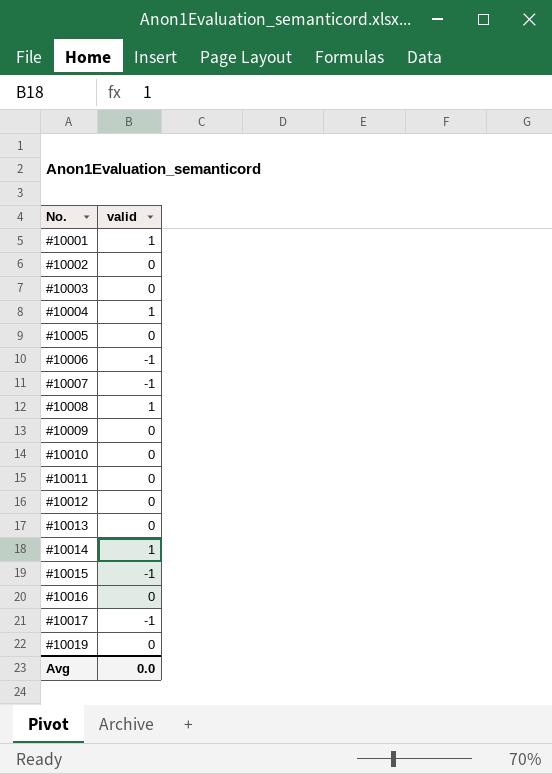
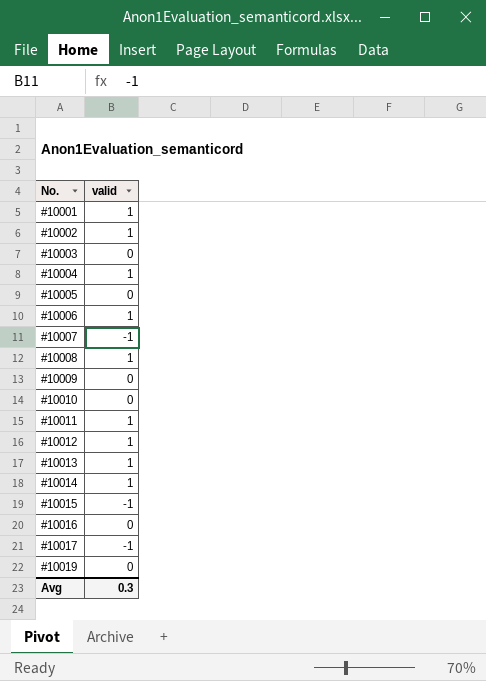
#10002 | valid: 0 -> 1
#10006 | valid: -1 -> 1
#10011 | valid: 0 -> 1
#10012 | valid: 0 -> 1
#10013 | valid: 0 -> 1
Avg | valid: 0.0 -> 0.3

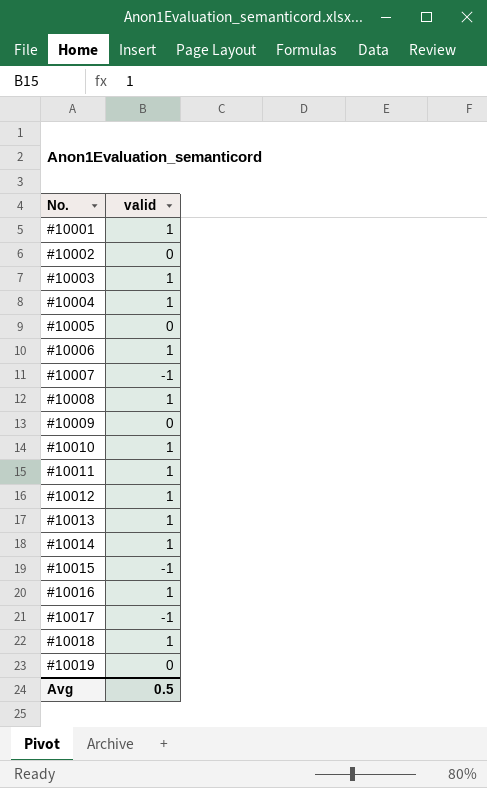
#10002 | valid: 1 -> 0
#10003 | valid: 0 -> 1
#10010 | valid: 0 -> 1
#10016 | valid: 0 -> 1
row #10018: none -> 1
Avg | valid: 0.3 -> 0.5

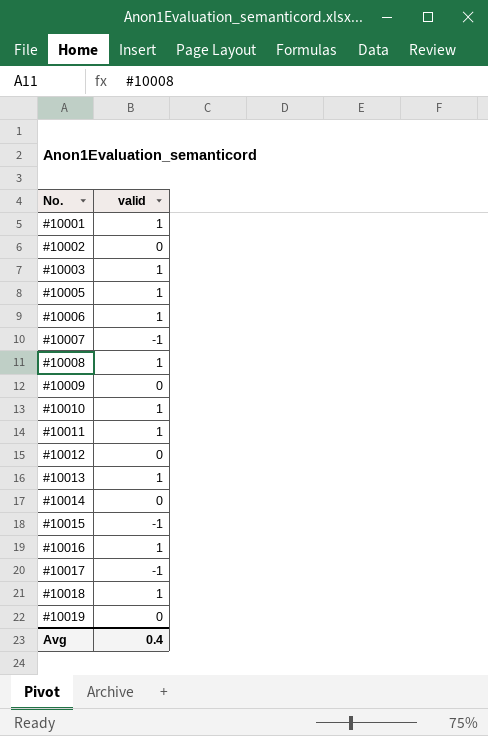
row #10004: 1 -> none
#10005 | valid: 0 -> 1
#10012 | valid: 1 -> 0
#10014 | valid: 1 -> 0
Avg | valid: 0.5 -> 0.4

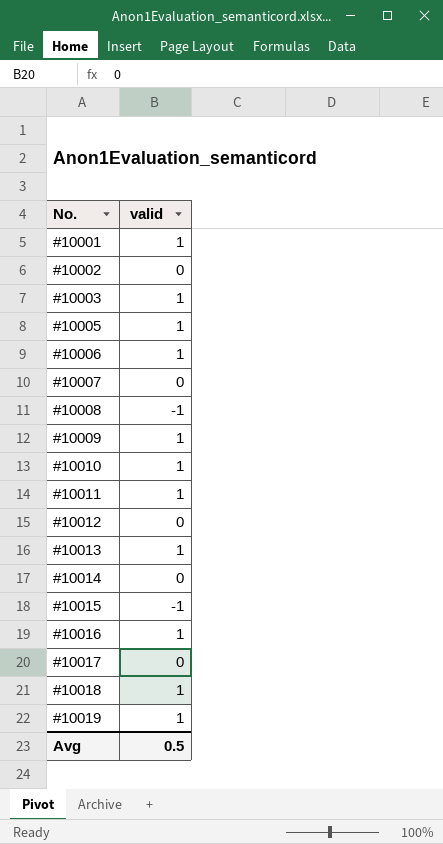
#10007 | valid: -1 -> 0
#10008 | valid: 1 -> -1
#10009 | valid: 0 -> 1
#10017 | valid: -1 -> 0
#10019 | valid: 0 -> 1
Avg | valid: 0.4 -> 0.5

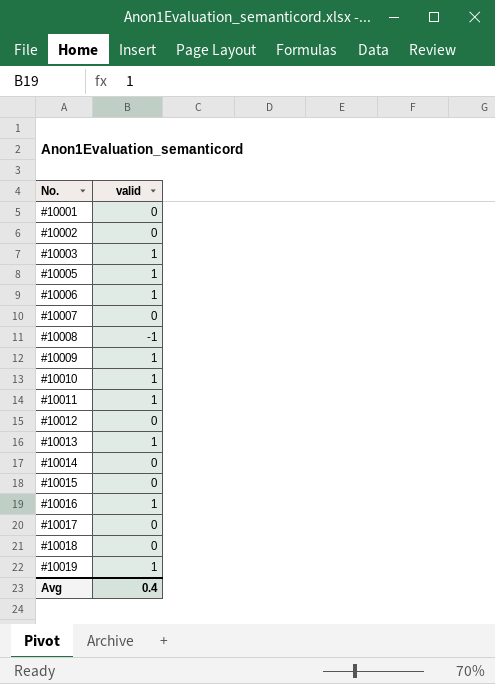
#10001 | valid: 1 -> 0
#10015 | valid: -1 -> 0
#10018 | valid: 1 -> 0
Avg | valid: 0.5 -> 0.4

